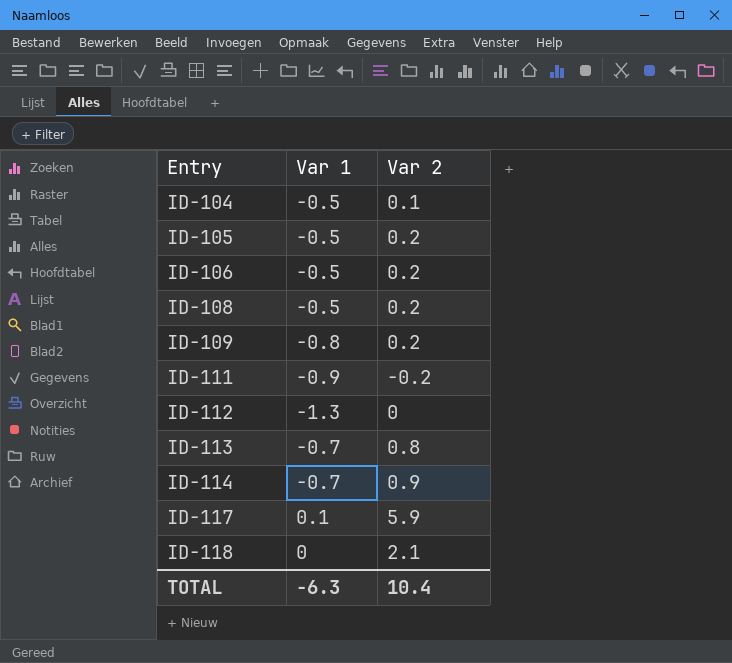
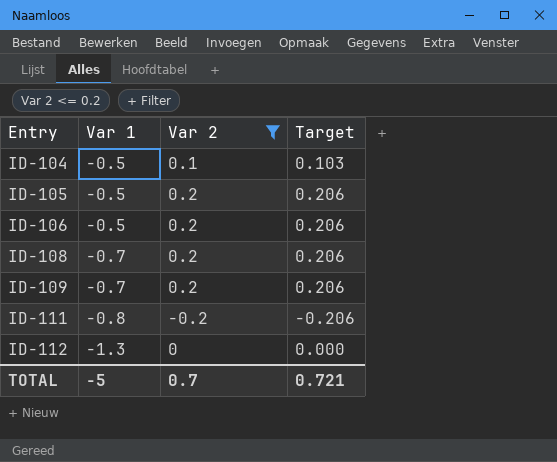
filter: none -> Var 2 <= 0.2
column Target | formula: none -> [Var 2] * 1.03
ID-108 | Var 1: -0.5 -> -0.7
ID-109 | Var 1: -0.8 -> -0.7
ID-111 | Var 1: -0.9 -> -0.8
TOTAL | Var 1: -6.3 -> -5
TOTAL | Var 2: 10.4 -> 0.7

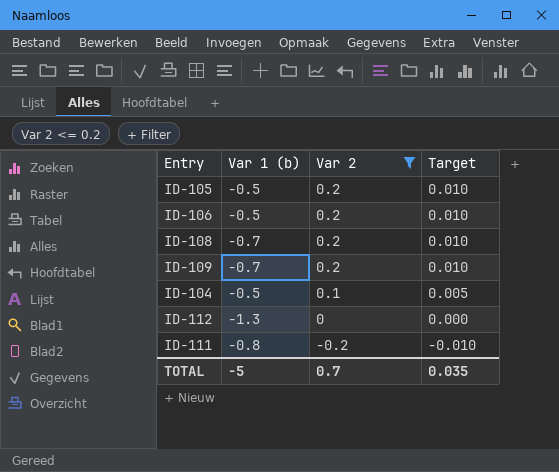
row order: Entry ascending -> Var 2 descending
column name: Var 1 -> Var 1 (b)
column Target | formula: [Var 2] * 1.03 -> [Var 2] * 0.05
TOTAL | Target: 0.721 -> 0.035

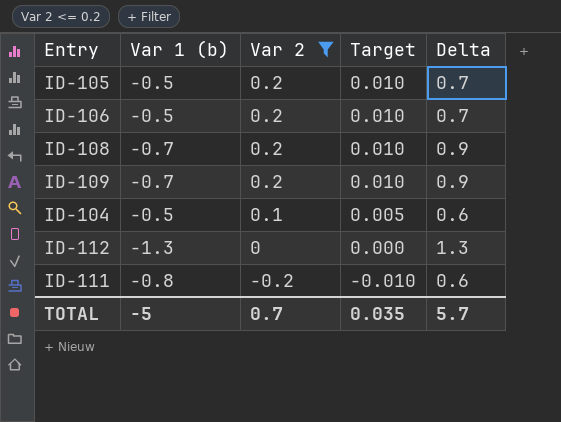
column Delta | formula: none -> [Var 2] - [Var 1 (b)]

